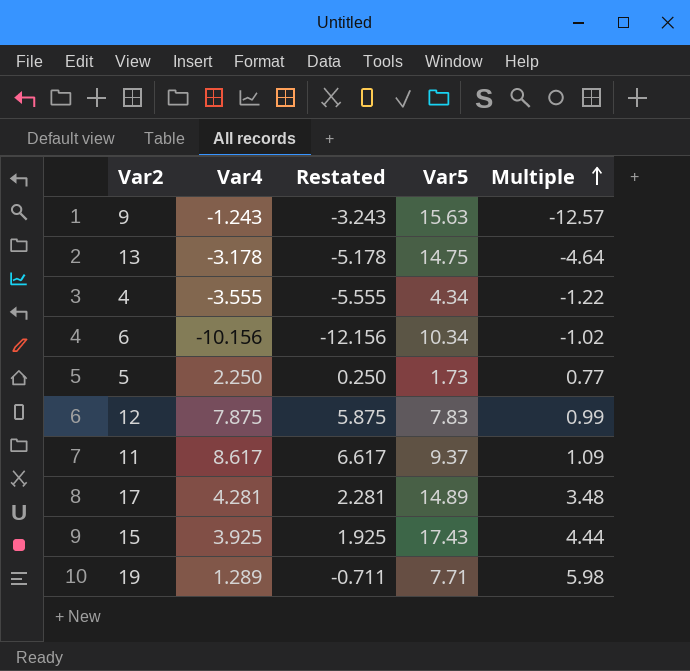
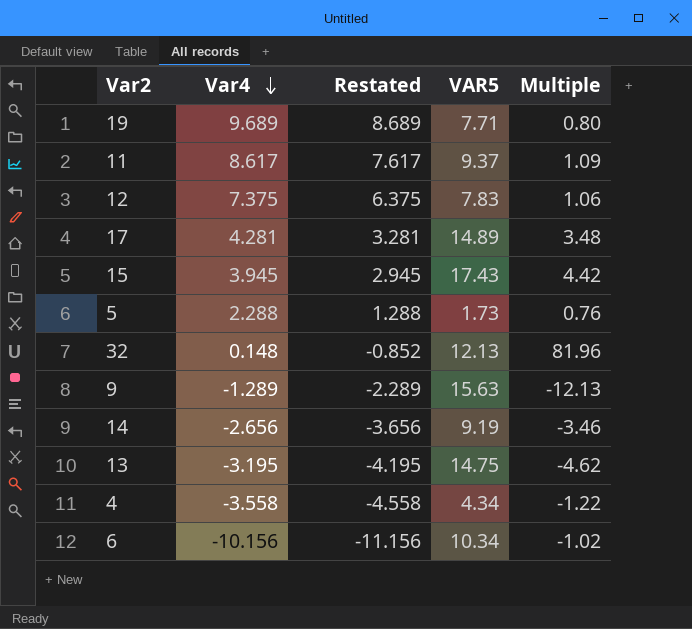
row order: Multiple ascending -> Var4 descending
column Restated | formula: [Var4] - 2 -> [Var4] - 1
column name: Var5 -> VAR5
19 | Var4: 1.289 -> 9.689
19 | Multiple: 5.98 -> 0.80
12 | Var4: 7.875 -> 7.375
12 | Multiple: 0.99 -> 1.06
15 | Var4: 3.925 -> 3.945
15 | Multiple: 4.44 -> 4.42
5 | Var4: 2.250 -> 2.288
5 | Multiple: 0.77 -> 0.76
row 32: none -> 0.148 | -0.852 | 12.13 | 81.96
9 | Var4: -1.243 -> -1.289
9 | Multiple: -12.57 -> -12.13
row 14: none -> -2.656 | -3.656 | 9.19 | -3.46
13 | Var4: -3.178 -> -3.195
13 | Multiple: -4.64 -> -4.62
4 | Var4: -3.555 -> -3.558

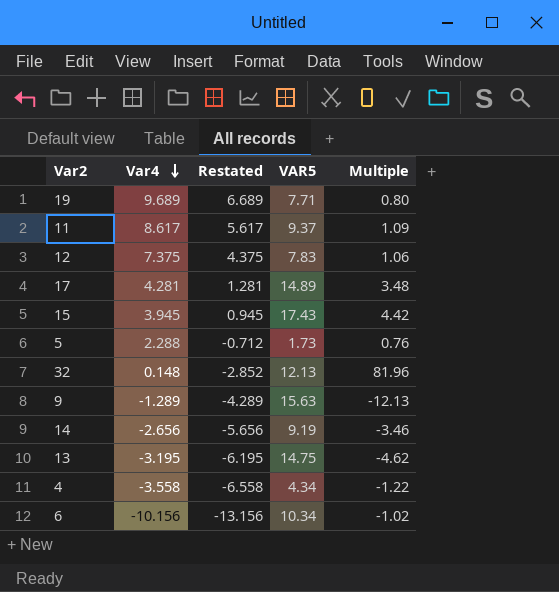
column Restated | formula: [Var4] - 1 -> [Var4] - 3

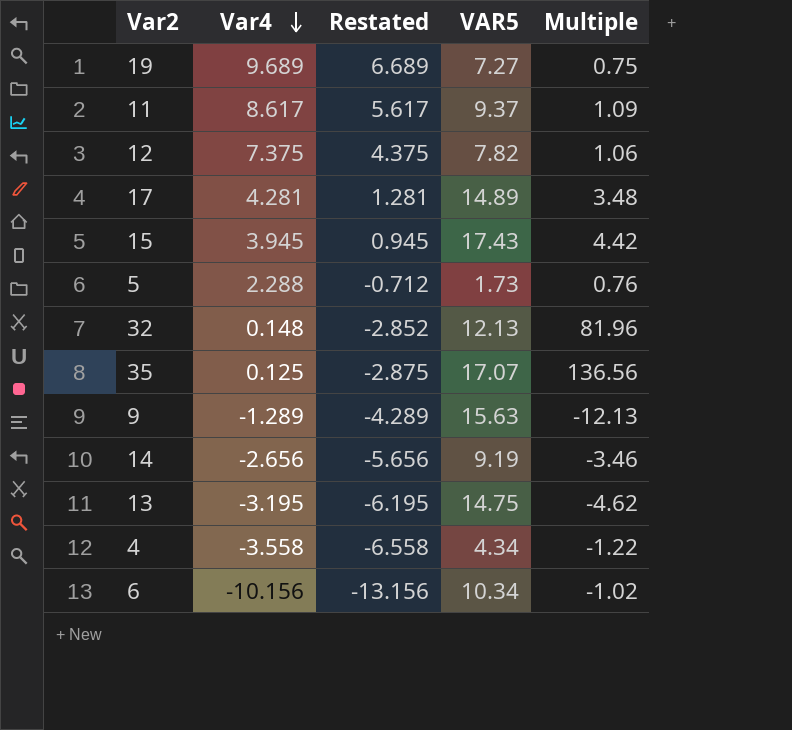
19 | VAR5: 7.71 -> 7.27
19 | Multiple: 0.80 -> 0.75
12 | VAR5: 7.83 -> 7.82
row 35: none -> 0.125 | -2.875 | 17.07 | 136.56

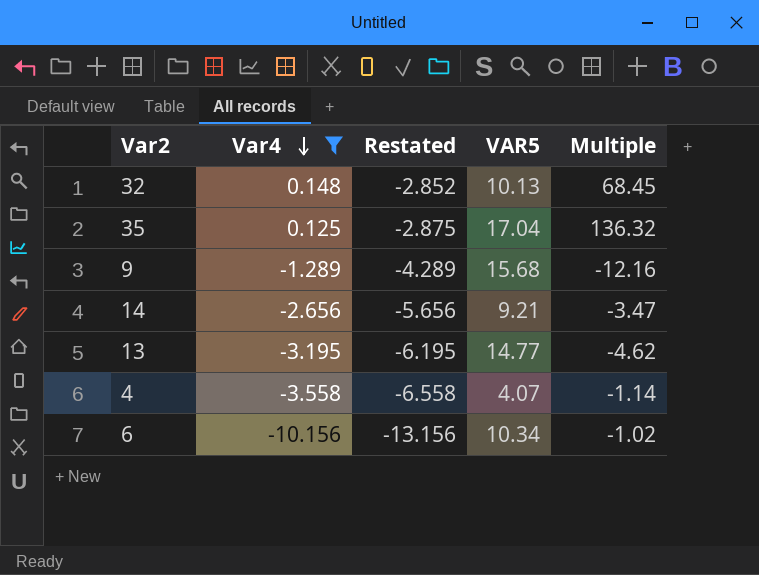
filter: none -> Var4 <= 0.148
32 | VAR5: 12.13 -> 10.13
32 | Multiple: 81.96 -> 68.45
35 | VAR5: 17.07 -> 17.04
35 | Multiple: 136.56 -> 136.32
9 | VAR5: 15.63 -> 15.68
9 | Multiple: -12.13 -> -12.16
14 | VAR5: 9.19 -> 9.21
14 | Multiple: -3.46 -> -3.47
13 | VAR5: 14.75 -> 14.77
4 | VAR5: 4.34 -> 4.07
4 | Multiple: -1.22 -> -1.14

